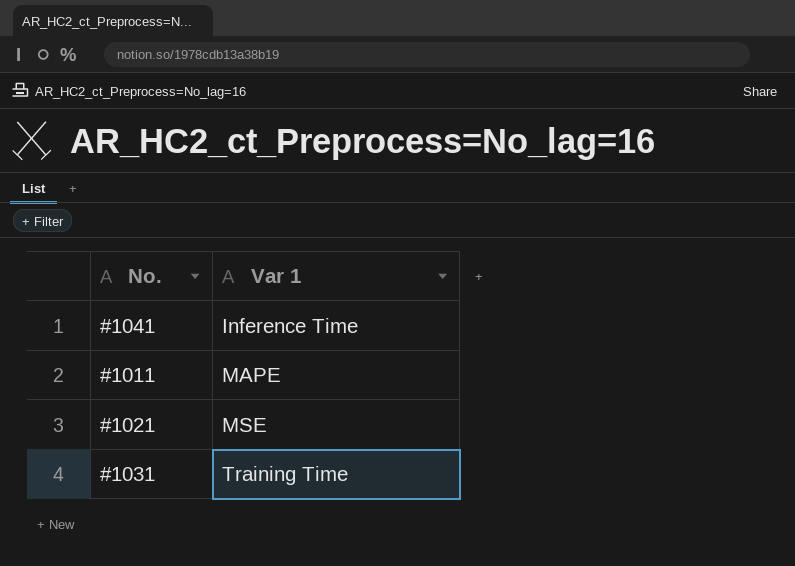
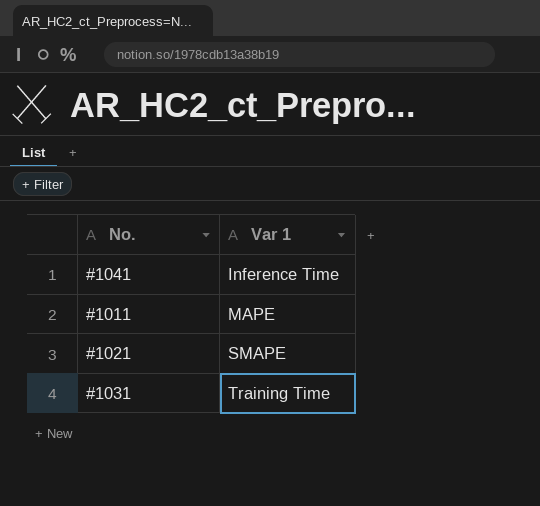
#1021 | Var 1: MSE -> SMAPE

